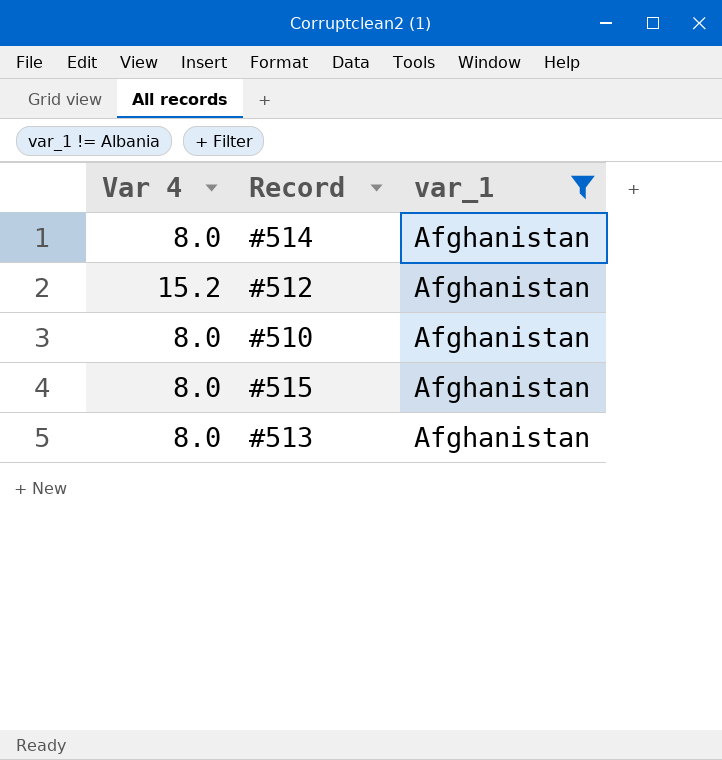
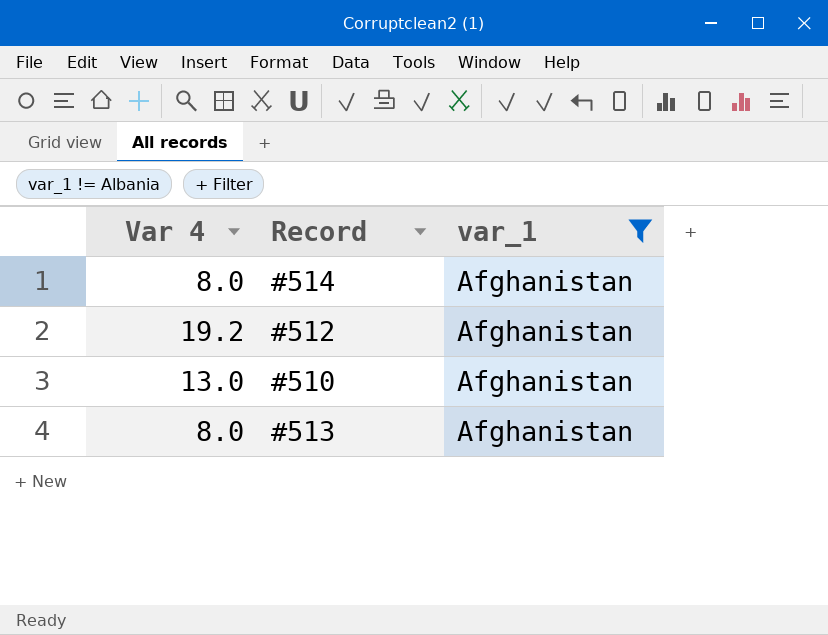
row #515: 8.0 | Afghanistan -> none
#512 | Var 4: 15.2 -> 19.2
#510 | Var 4: 8.0 -> 13.0

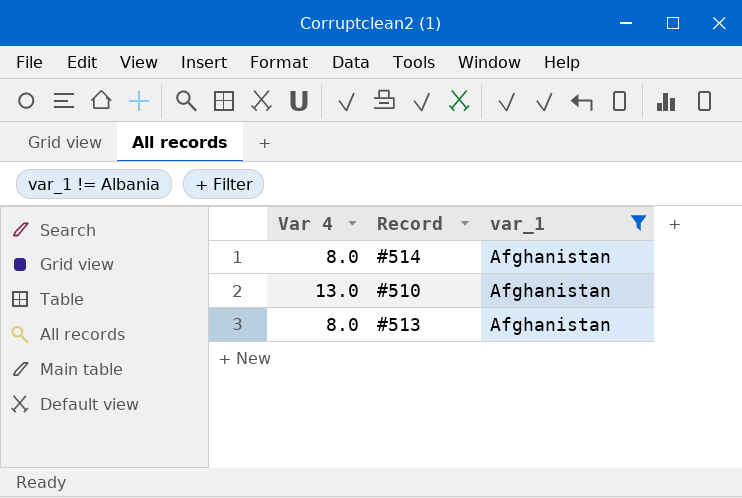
row #512: 19.2 | Afghanistan -> none

